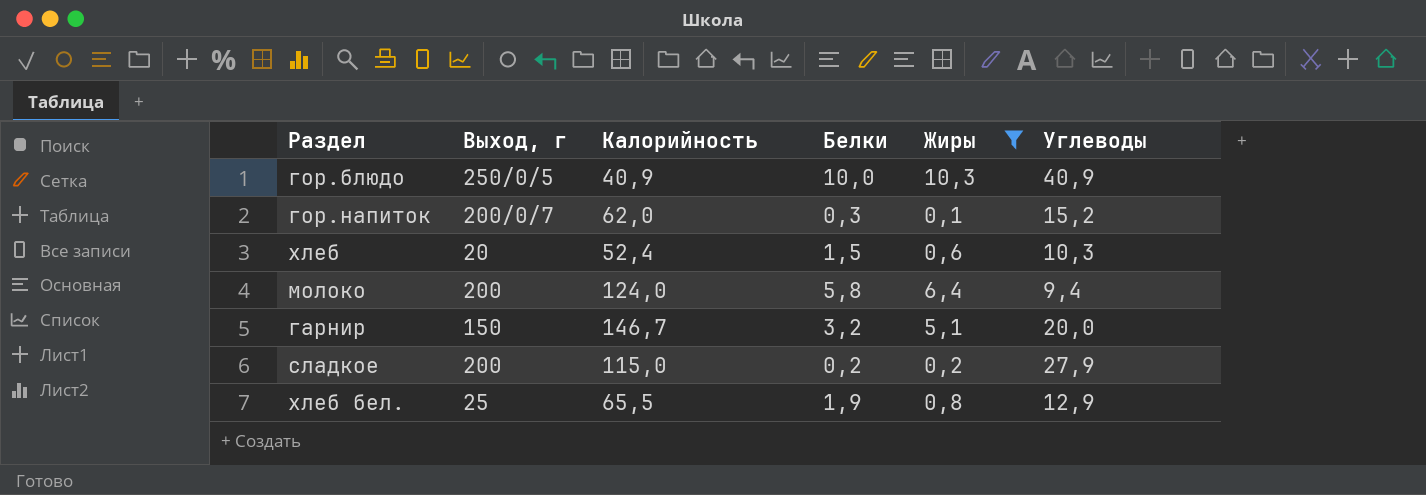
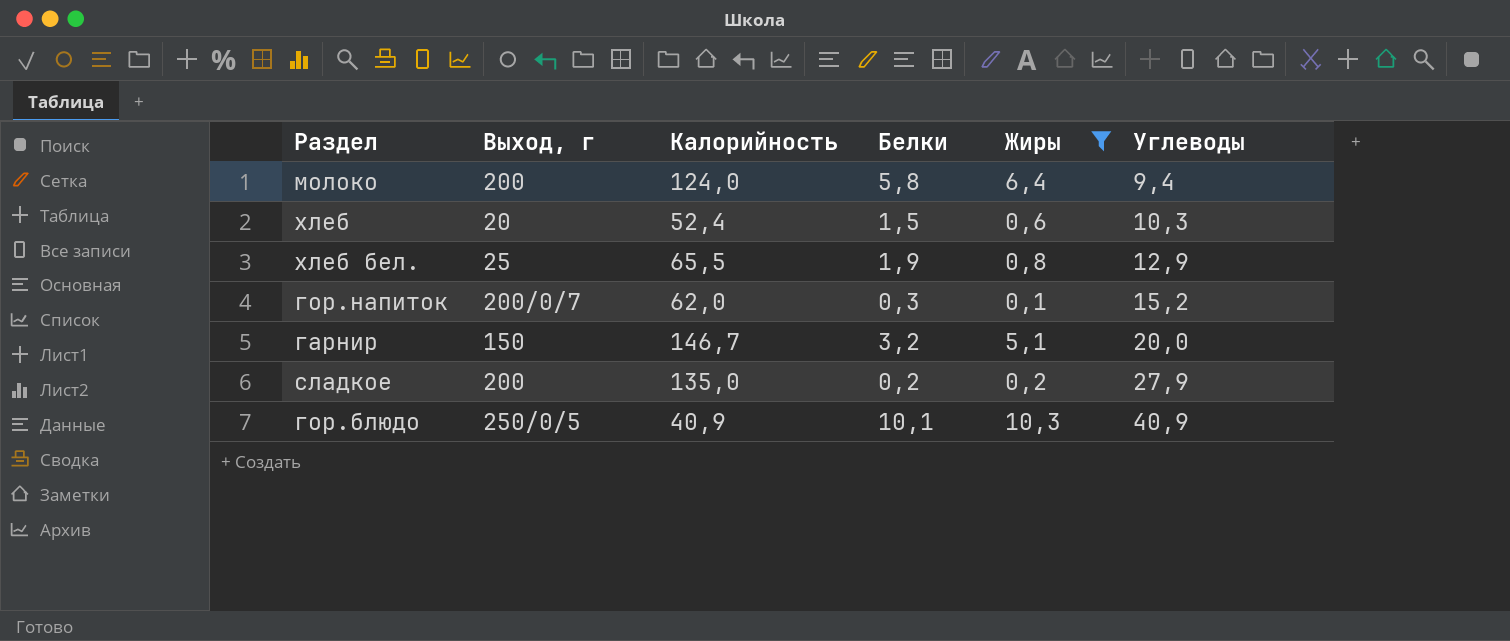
row order: none -> Углеводы ascending
сладкое | Калорийность: 115,0 -> 135,0
гор.блюдо | Белки: 10,0 -> 10,1

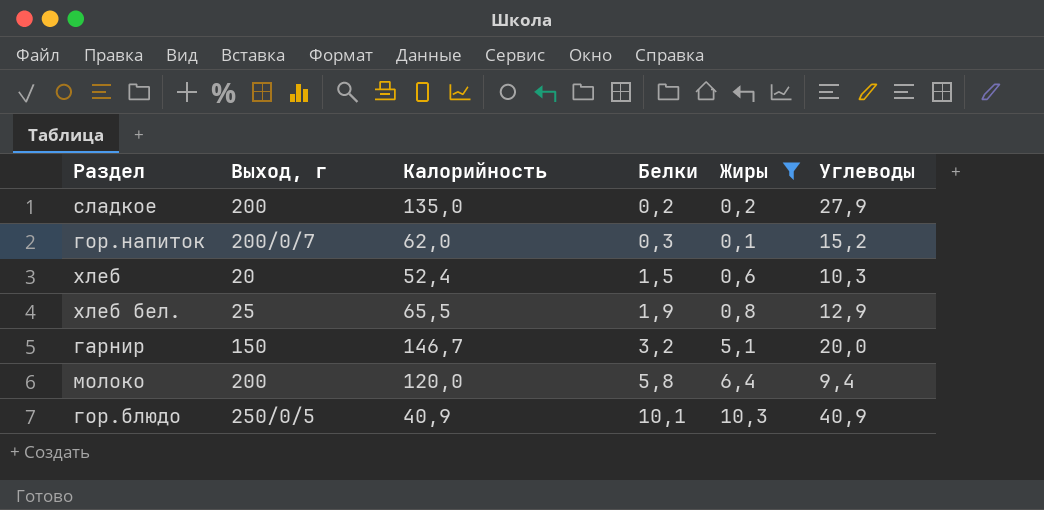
row order: Углеводы ascending -> Белки ascending
молоко | Калорийность: 124,0 -> 120,0

